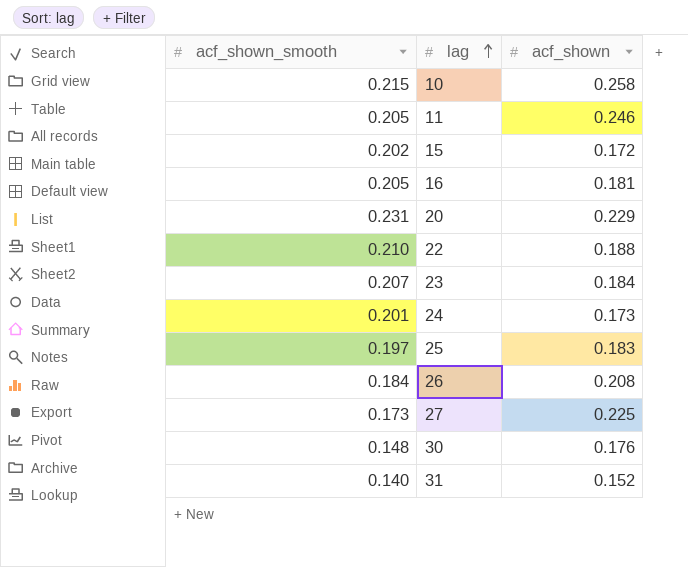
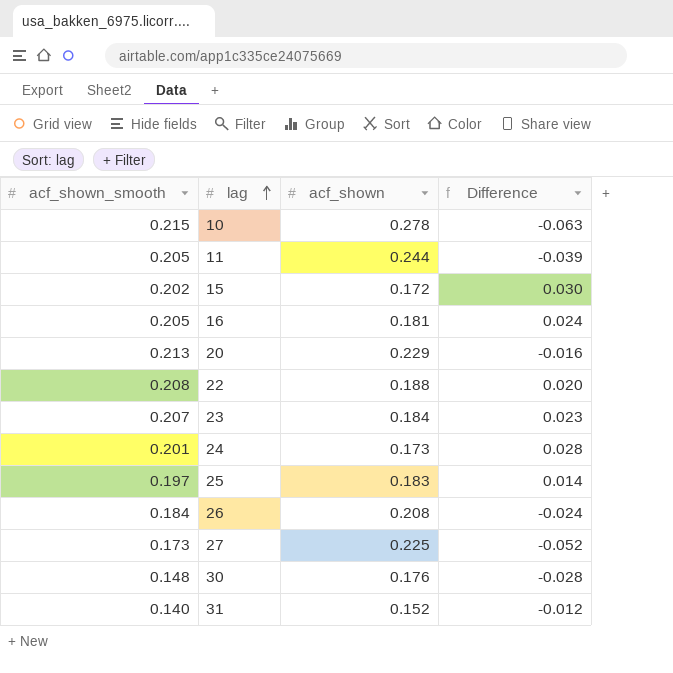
column Difference | formula: none -> [acf_shown_smooth] - [acf_shown]
10 | acf_shown: 0.258 -> 0.278
11 | acf_shown: 0.246 -> 0.244
20 | acf_shown_smooth: 0.231 -> 0.213
22 | acf_shown_smooth: 0.210 -> 0.208

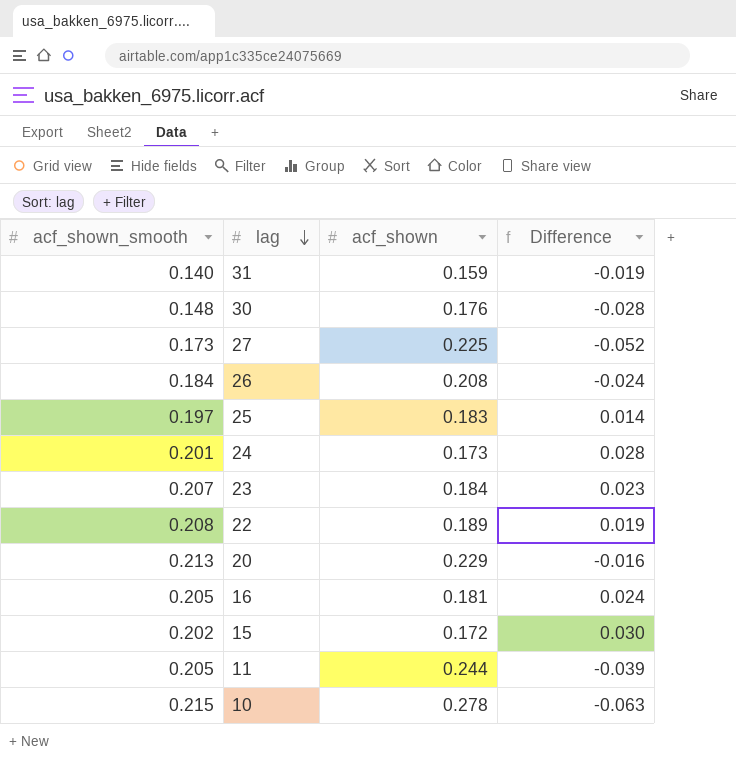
row order: lag ascending -> lag descending
31 | acf_shown: 0.152 -> 0.159
31 | Difference: -0.012 -> -0.019
22 | acf_shown: 0.188 -> 0.189
22 | Difference: 0.020 -> 0.019

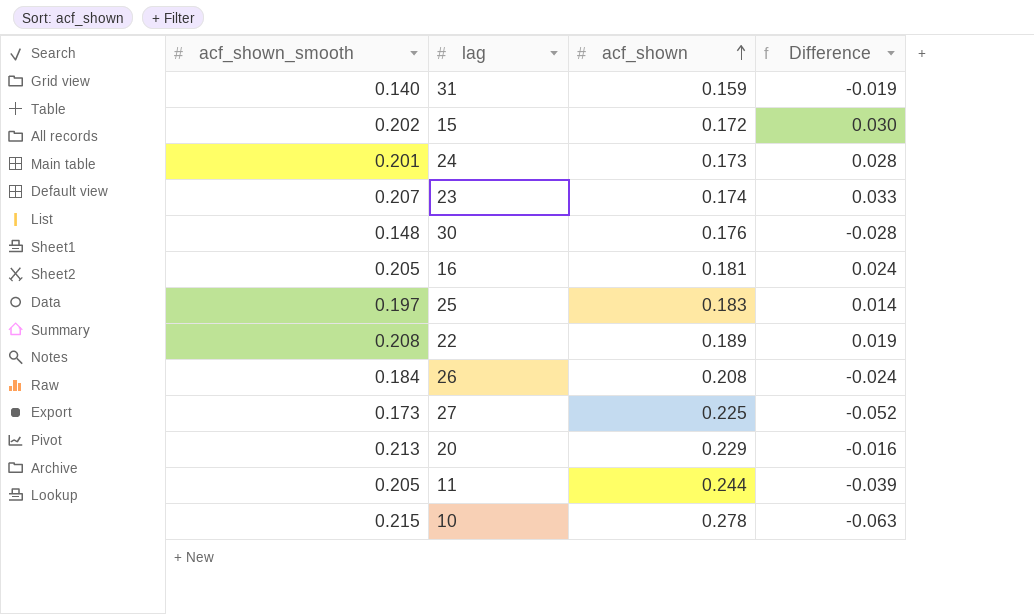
row order: lag descending -> acf_shown ascending
23 | acf_shown: 0.184 -> 0.174
23 | Difference: 0.023 -> 0.033

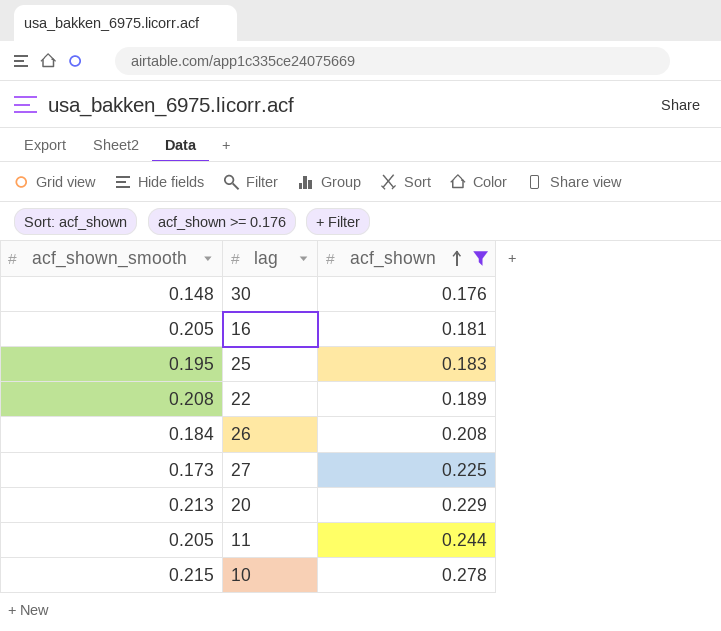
filter: none -> acf_shown >= 0.176
column Difference | formula: [acf_shown_smooth] - [acf_shown] -> none
25 | acf_shown_smooth: 0.197 -> 0.195

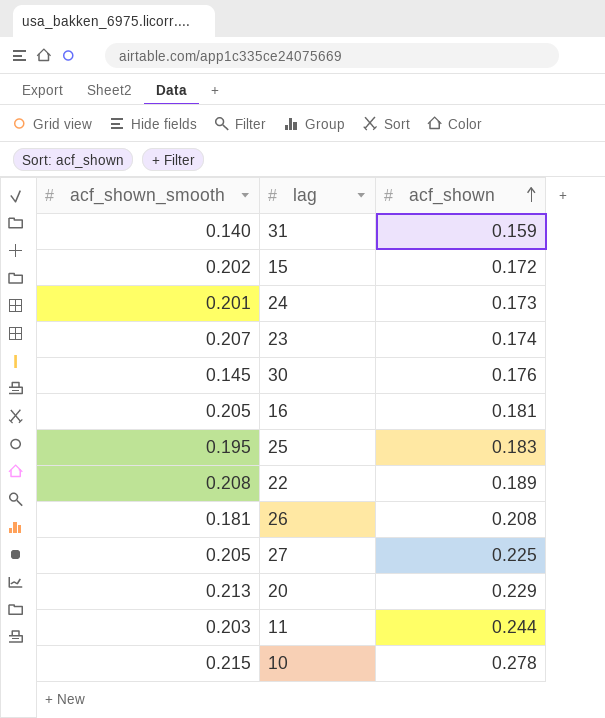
filter: acf_shown >= 0.176 -> none
30 | acf_shown_smooth: 0.148 -> 0.145
26 | acf_shown_smooth: 0.184 -> 0.181
27 | acf_shown_smooth: 0.173 -> 0.205
11 | acf_shown_smooth: 0.205 -> 0.203

